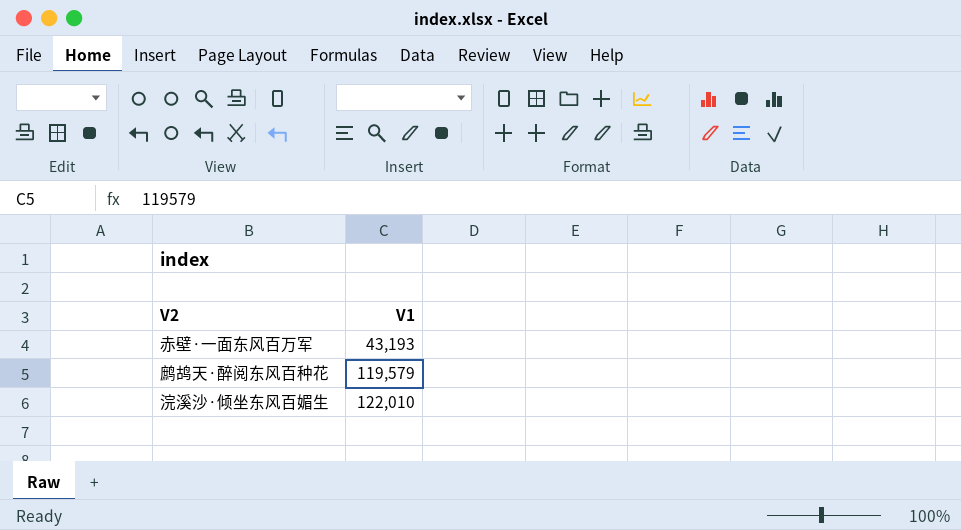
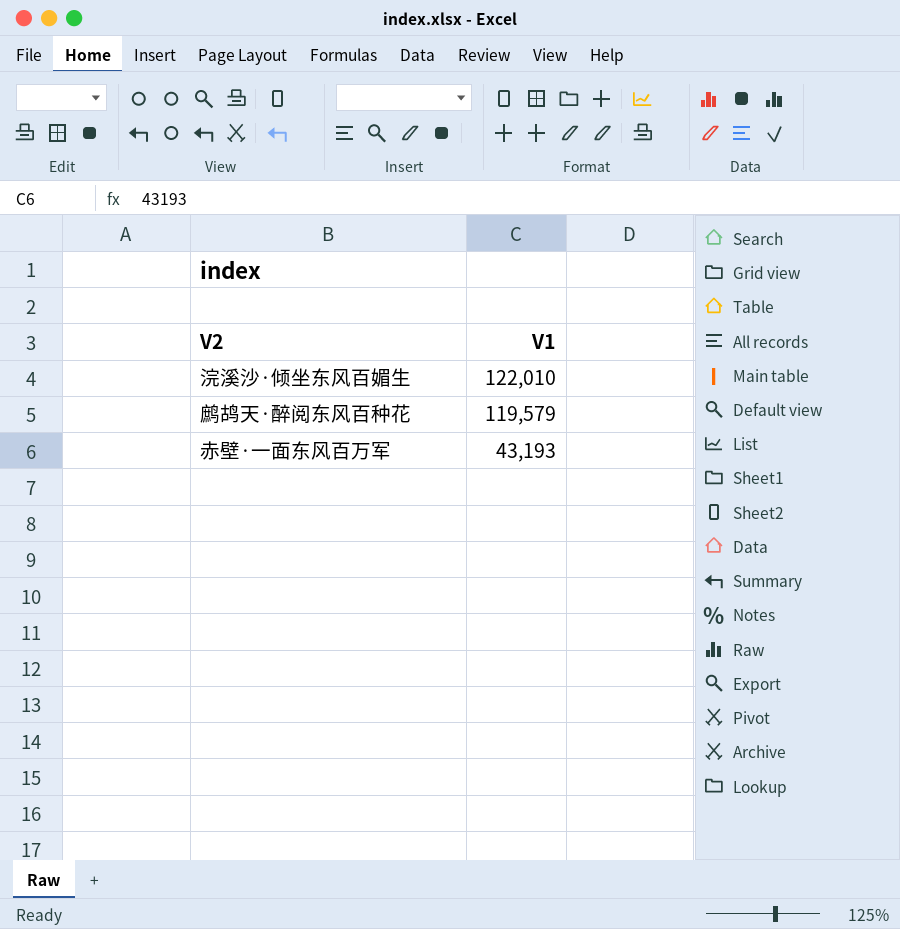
row order: V1 ascending -> V1 descending

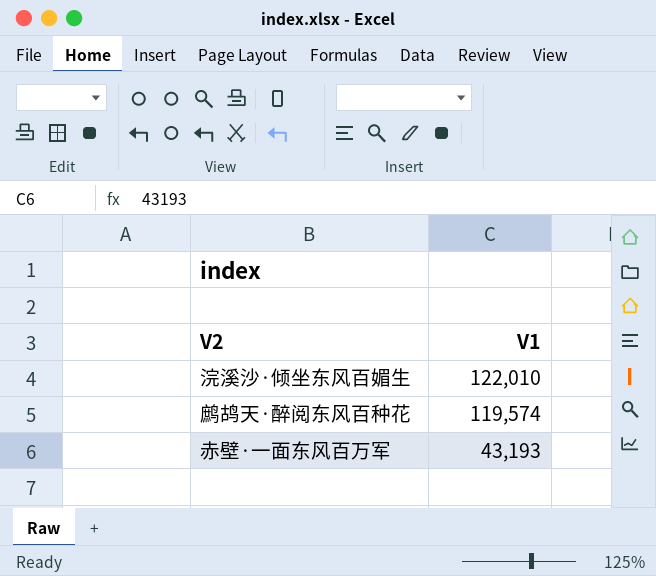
鹧鸪天·醉阅东风百种花 | V1: 119,579 -> 119,574

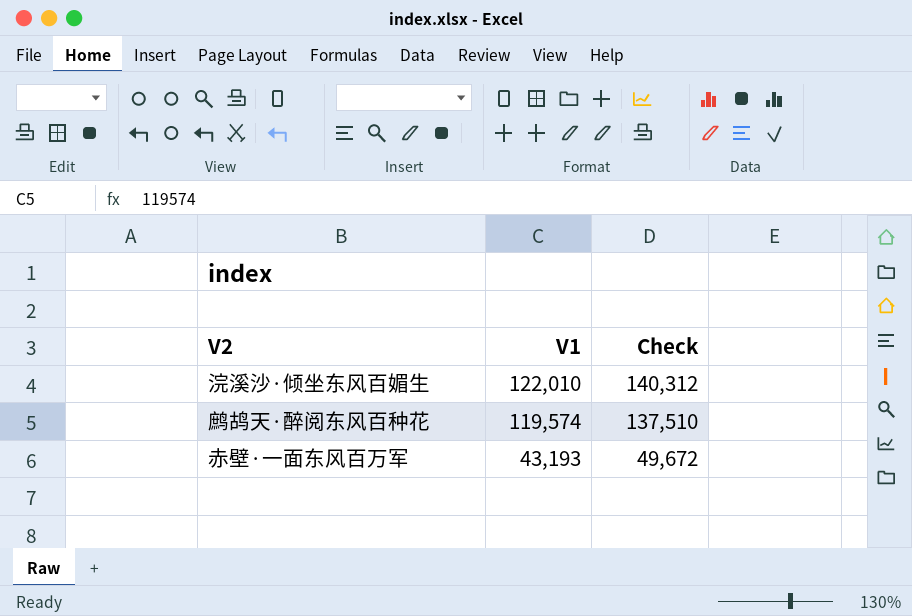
column Check | formula: none -> [V1] * 1.15

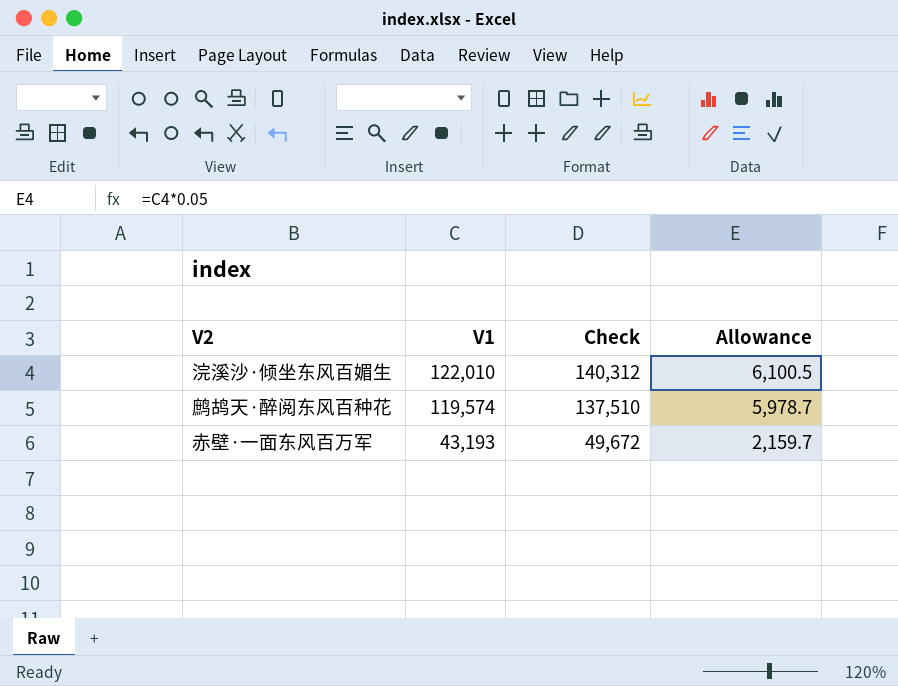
column Allowance | formula: none -> [V1] * 0.05

